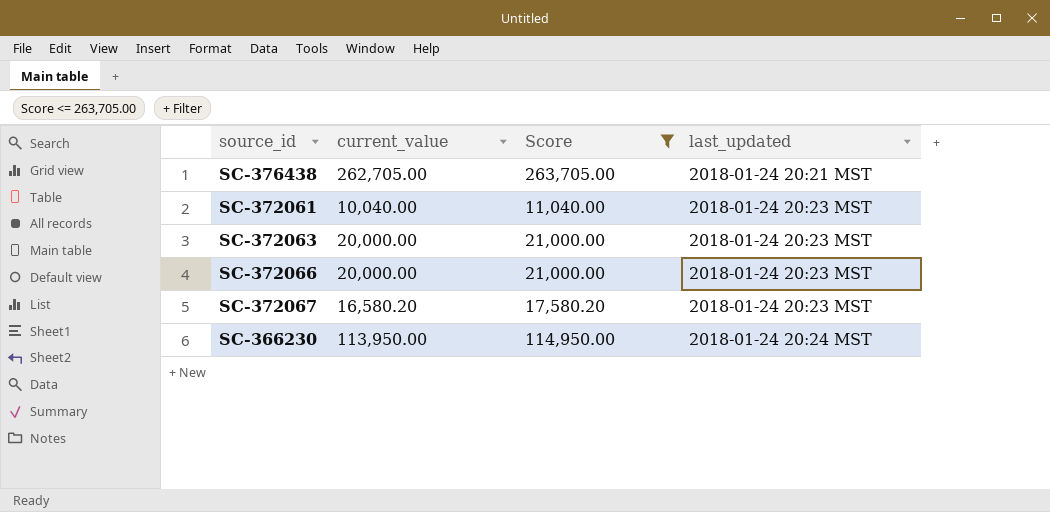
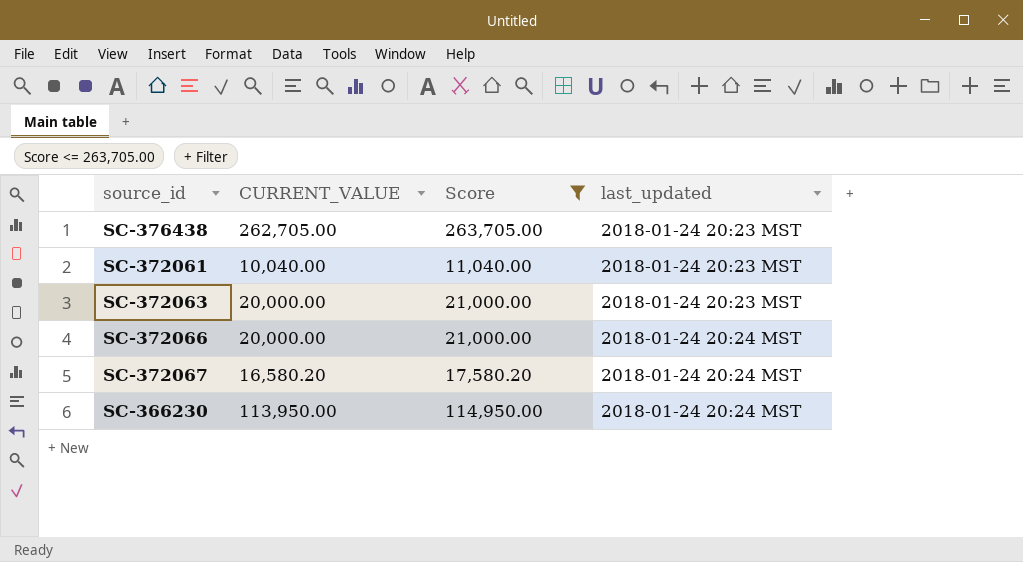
column name: current_value -> CURRENT_VALUE
SC-376438 | last_updated: 2018-01-24 20:21 MST -> 2018-01-24 20:23 MST
SC-372066 | last_updated: 2018-01-24 20:23 MST -> 2018-01-24 20:24 MST
SC-372067 | last_updated: 2018-01-24 20:23 MST -> 2018-01-24 20:24 MST

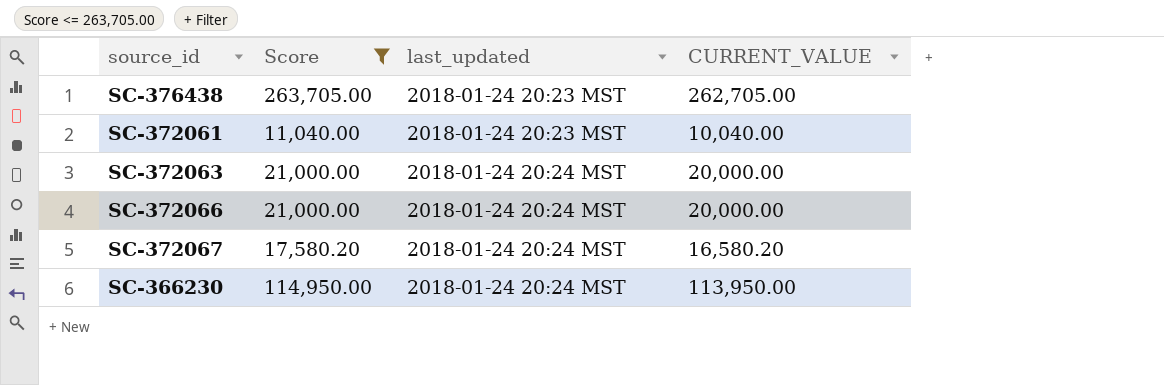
column CURRENT_VALUE | position: 2 -> 4
SC-372063 | last_updated: 2018-01-24 20:23 MST -> 2018-01-24 20:24 MST

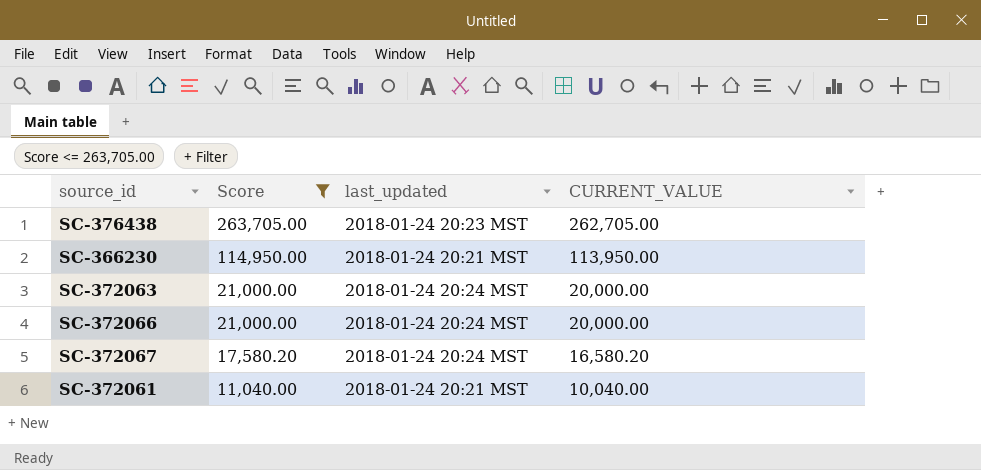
row order: last_updated ascending -> Score descending
SC-366230 | last_updated: 2018-01-24 20:24 MST -> 2018-01-24 20:21 MST
SC-372061 | last_updated: 2018-01-24 20:23 MST -> 2018-01-24 20:21 MST

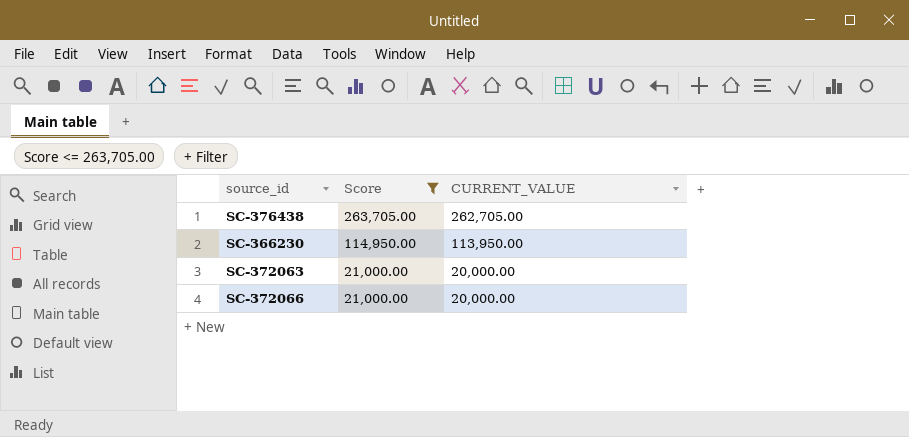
column last_updated | position: 3 -> none
row SC-372067: 17,580.20 | 2018-01-24 20:24 MST | 16,580.20 -> none
row SC-372061: 11,040.00 | 2018-01-24 20:21 MST | 10,040.00 -> none

